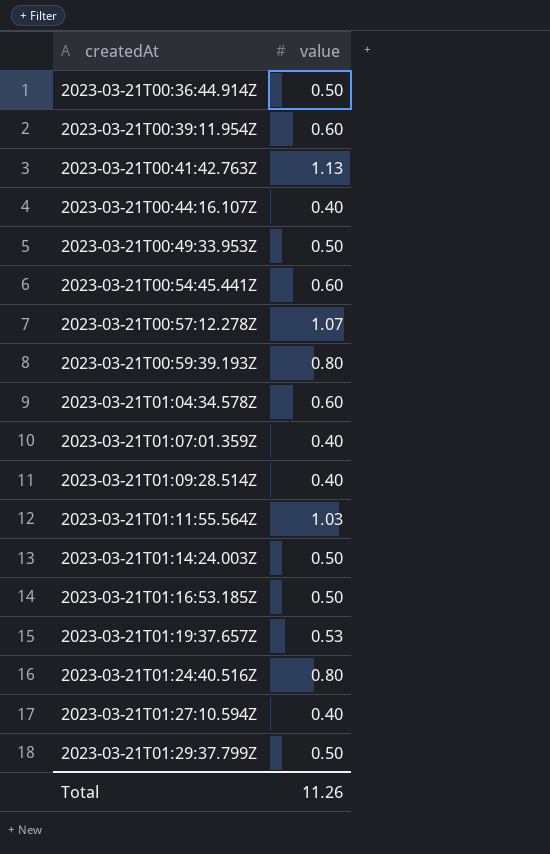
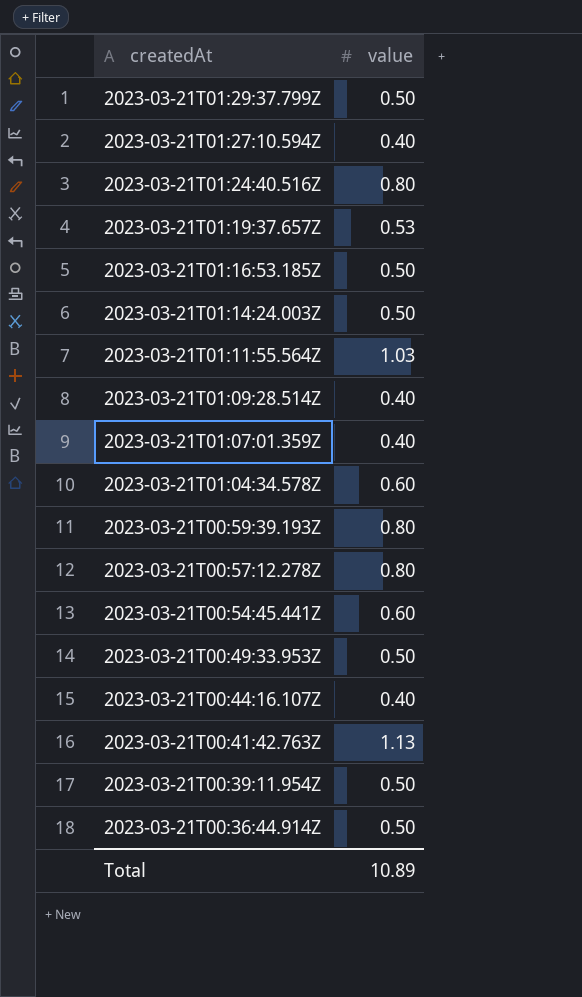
row order: createdAt ascending -> createdAt descending
2023-03-21T00:57:12.278Z | value: 1.07 -> 0.80
2023-03-21T00:39:11.954Z | value: 0.60 -> 0.50
Total | value: 11.26 -> 10.89

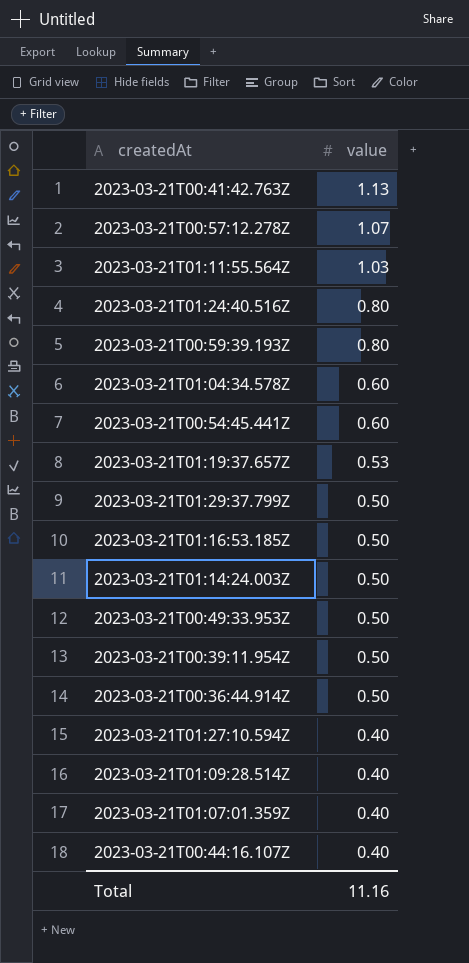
row order: createdAt descending -> value descending
2023-03-21T00:57:12.278Z | value: 0.80 -> 1.07
Total | value: 10.89 -> 11.16

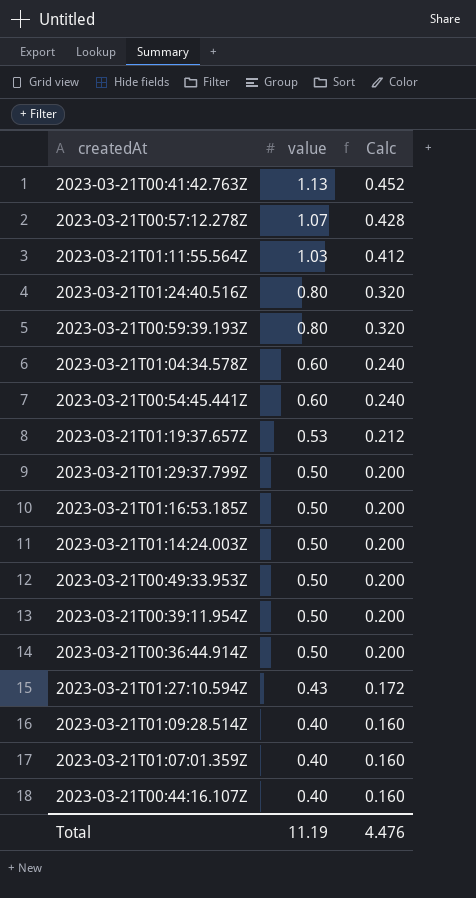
column Calc | formula: none -> [value] * 0.4
2023-03-21T01:27:10.594Z | value: 0.40 -> 0.43
Total | value: 11.16 -> 11.19

